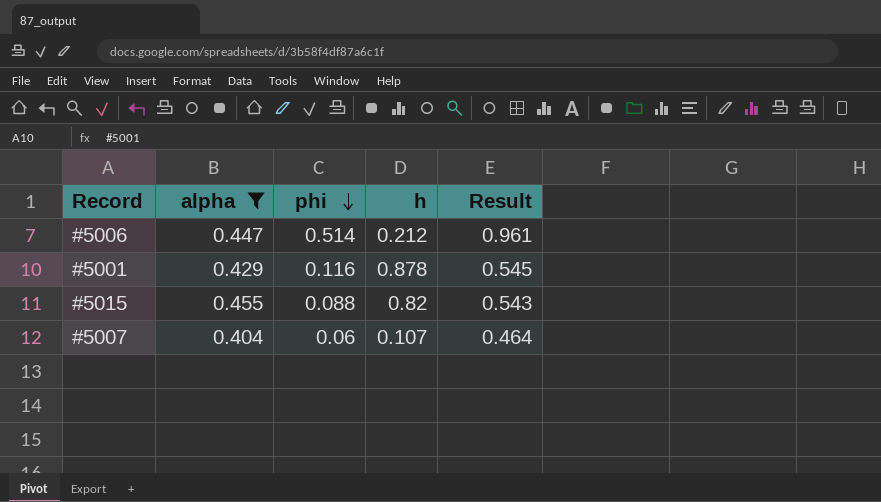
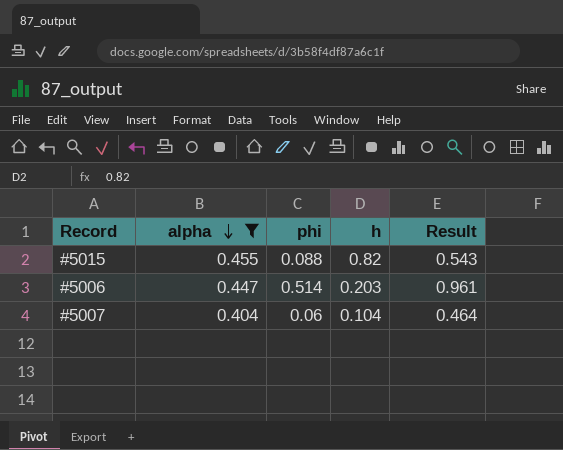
row order: phi descending -> alpha descending
row #5001: 0.429 | 0.116 | 0.878 | 0.545 -> none
#5006 | h: 0.212 -> 0.203
#5007 | h: 0.107 -> 0.104

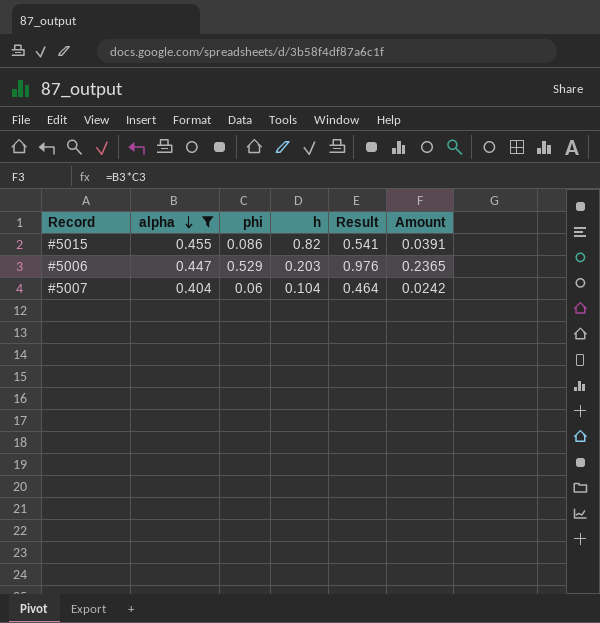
column Amount | formula: none -> [alpha] * [phi]
#5015 | phi: 0.088 -> 0.086
#5015 | Result: 0.543 -> 0.541
#5006 | phi: 0.514 -> 0.529
#5006 | Result: 0.961 -> 0.976

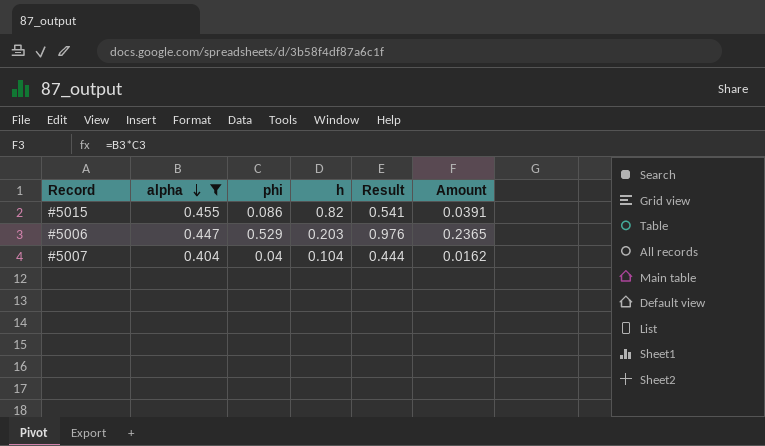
#5007 | phi: 0.06 -> 0.04
#5007 | Result: 0.464 -> 0.444
#5007 | Amount: 0.0242 -> 0.0162

